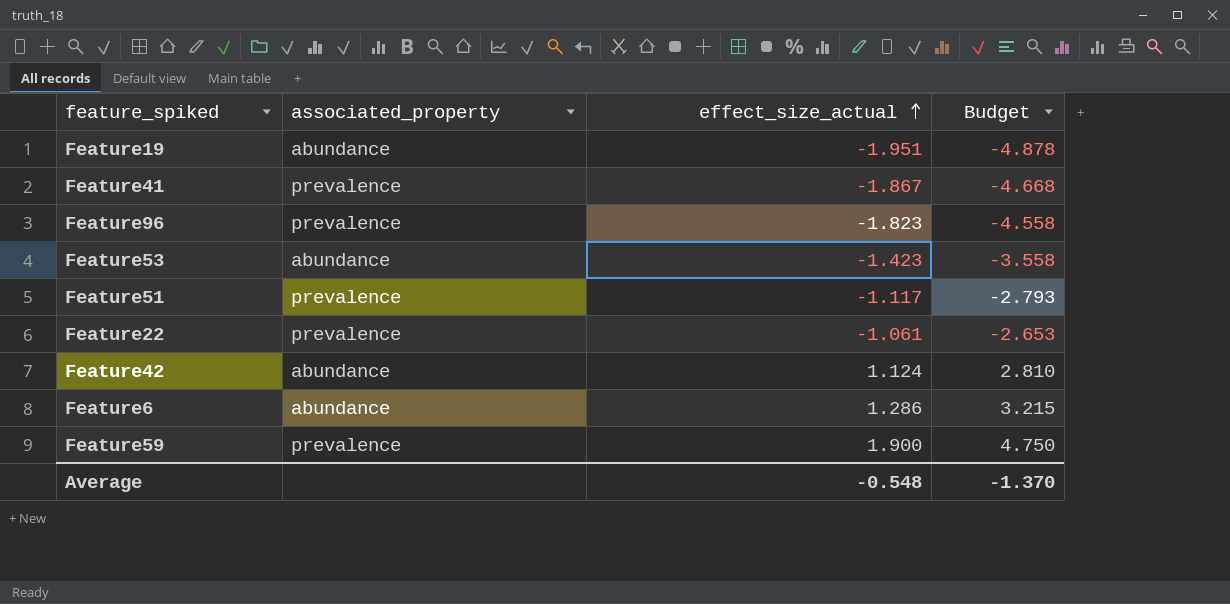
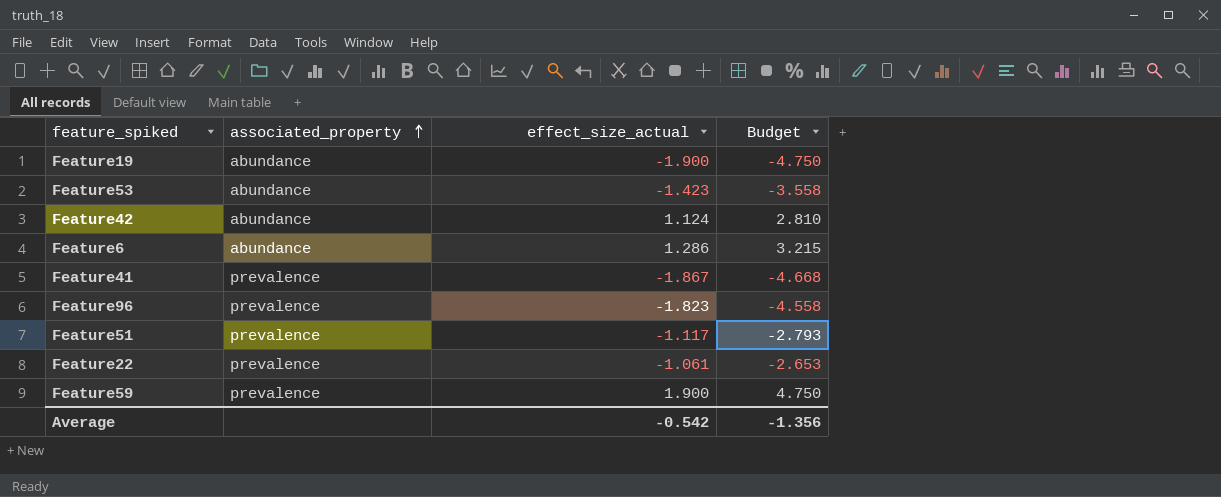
row order: effect_size_actual ascending -> associated_property ascending
Feature19 | effect_size_actual: -1.951 -> -1.900
Feature19 | Budget: -4.878 -> -4.750
Average | effect_size_actual: -0.548 -> -0.542
Average | Budget: -1.370 -> -1.356

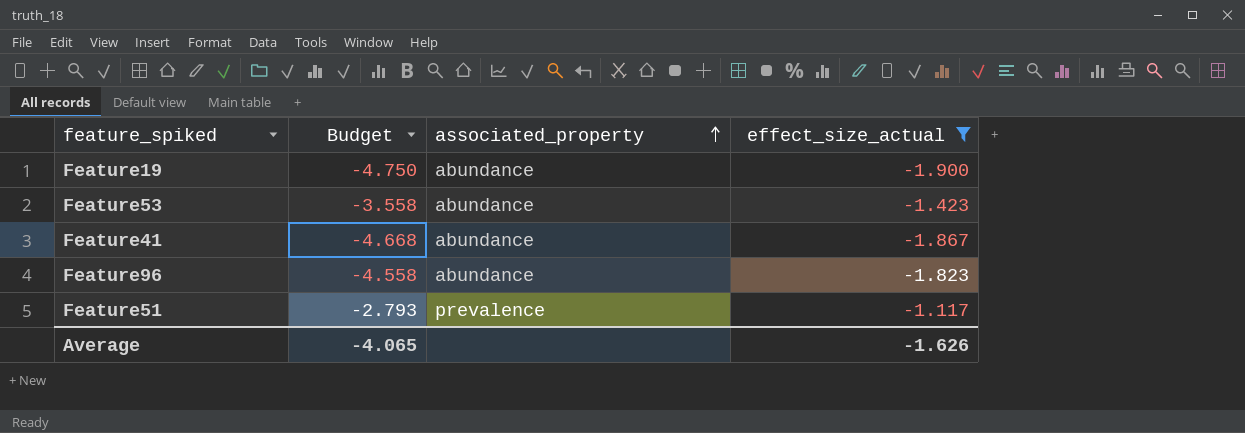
filter: none -> effect_size_actual <= -1.117
column Budget | position: 4 -> 2
Feature41 | associated_property: prevalence -> abundance
Feature96 | associated_property: prevalence -> abundance
Average | Budget: -1.356 -> -4.065
Average | effect_size_actual: -0.542 -> -1.626

